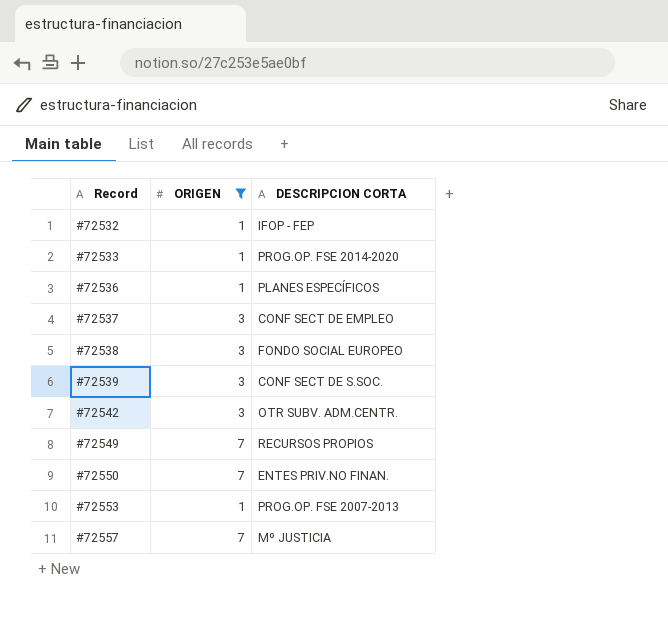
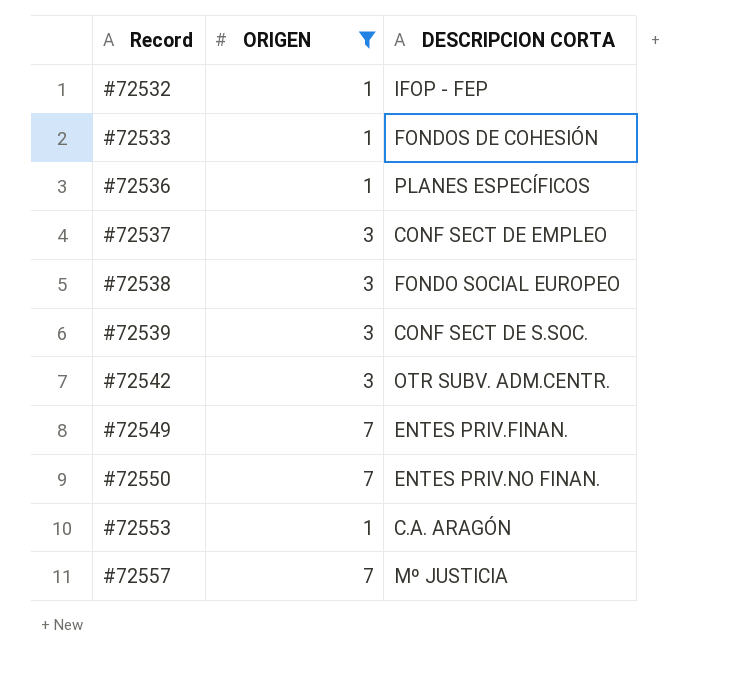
#72533 | DESCRIPCION CORTA: PROG.OP. FSE 2014-2020 -> FONDOS DE COHESIÓN
#72549 | DESCRIPCION CORTA: RECURSOS PROPIOS -> ENTES PRIV.FINAN.
#72553 | DESCRIPCION CORTA: PROG.OP. FSE 2007-2013 -> C.A. ARAGÓN

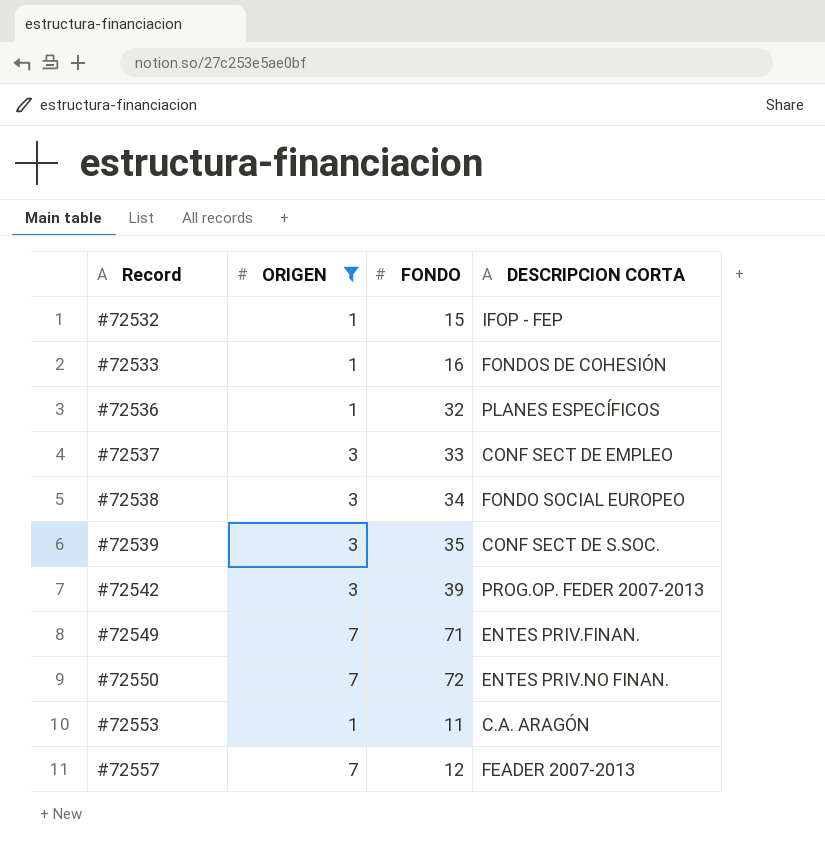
column FONDO | position: none -> 3
#72542 | DESCRIPCION CORTA: OTR SUBV. ADM.CENTR. -> PROG.OP. FEDER 2007-2013
#72557 | DESCRIPCION CORTA: Mº JUSTICIA -> FEADER 2007-2013

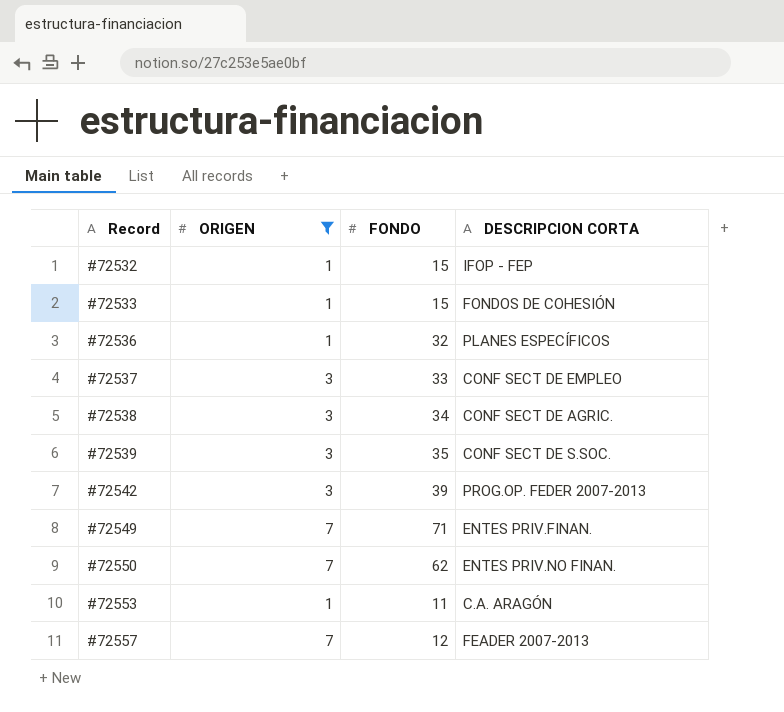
#72533 | FONDO: 16 -> 15
#72538 | DESCRIPCION CORTA: FONDO SOCIAL EUROPEO -> CONF SECT DE AGRIC.
#72550 | FONDO: 72 -> 62

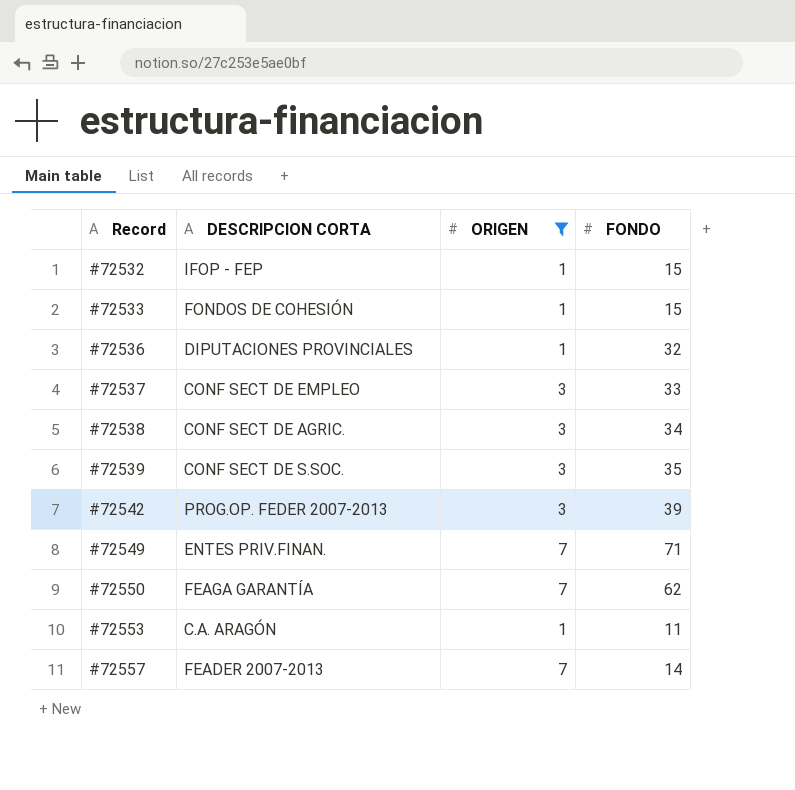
column DESCRIPCION CORTA | position: 4 -> 2
#72536 | DESCRIPCION CORTA: PLANES ESPECÍFICOS -> DIPUTACIONES PROVINCIALES
#72550 | DESCRIPCION CORTA: ENTES PRIV.NO FINAN. -> FEAGA GARANTÍA
#72557 | FONDO: 12 -> 14

